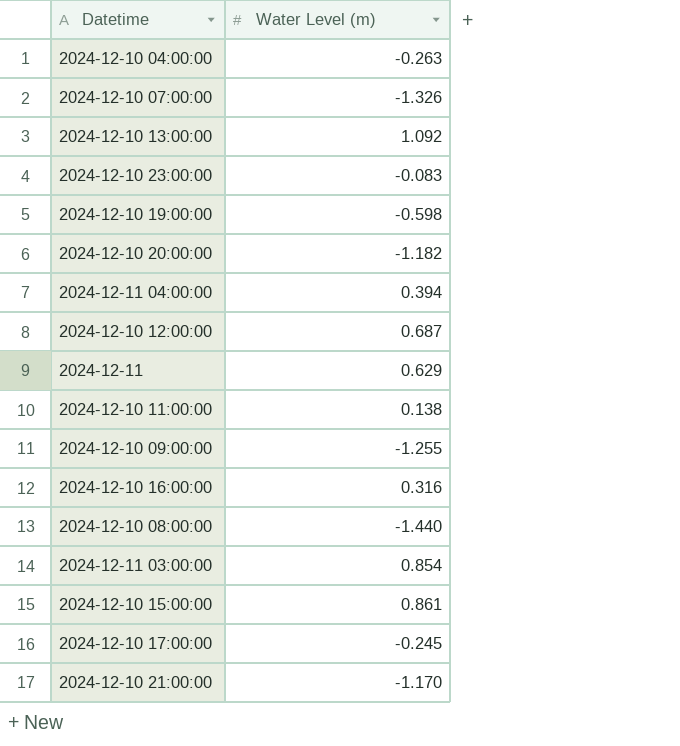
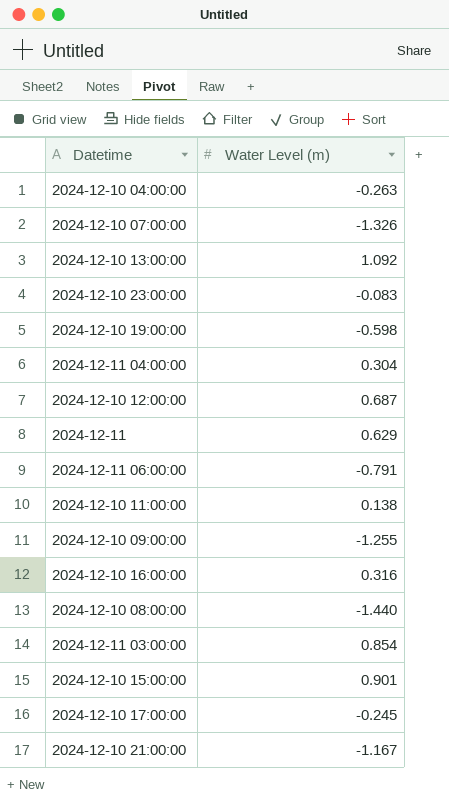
row 2024-12-10 20:00:00: -1.182 -> none
2024-12-11 04:00:00 | Water Level (m): 0.394 -> 0.304
row 2024-12-11 06:00:00: none -> -0.791
2024-12-10 15:00:00 | Water Level (m): 0.861 -> 0.901
2024-12-10 21:00:00 | Water Level (m): -1.170 -> -1.167

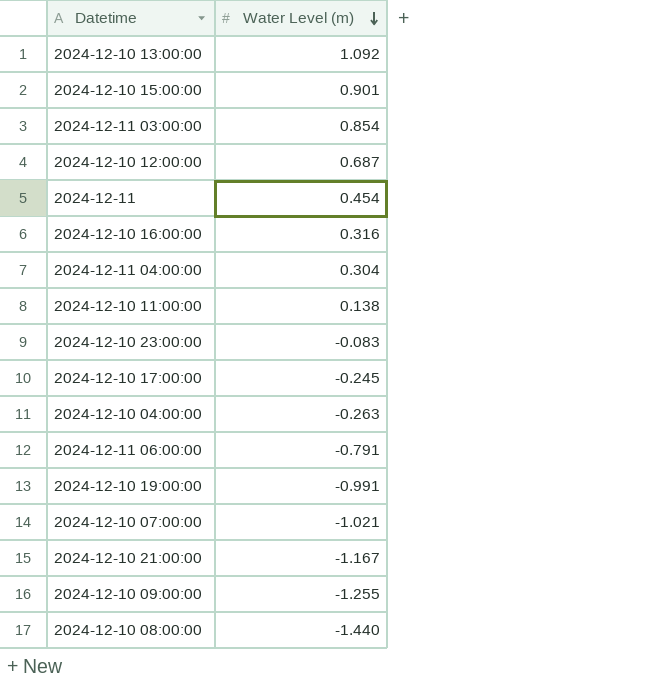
row order: none -> Water Level (m) descending
2024-12-11 | Water Level (m): 0.629 -> 0.454
2024-12-10 19:00:00 | Water Level (m): -0.598 -> -0.991
2024-12-10 07:00:00 | Water Level (m): -1.326 -> -1.021

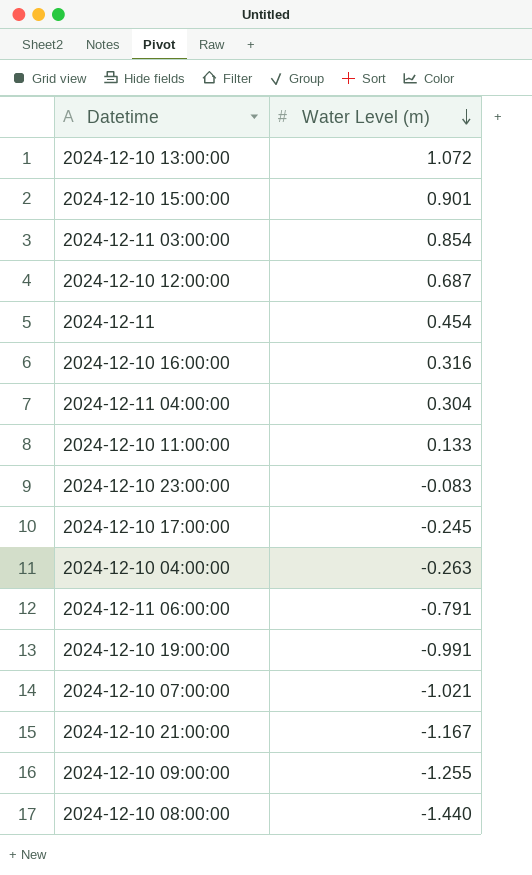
2024-12-10 13:00:00 | Water Level (m): 1.092 -> 1.072
2024-12-10 11:00:00 | Water Level (m): 0.138 -> 0.133

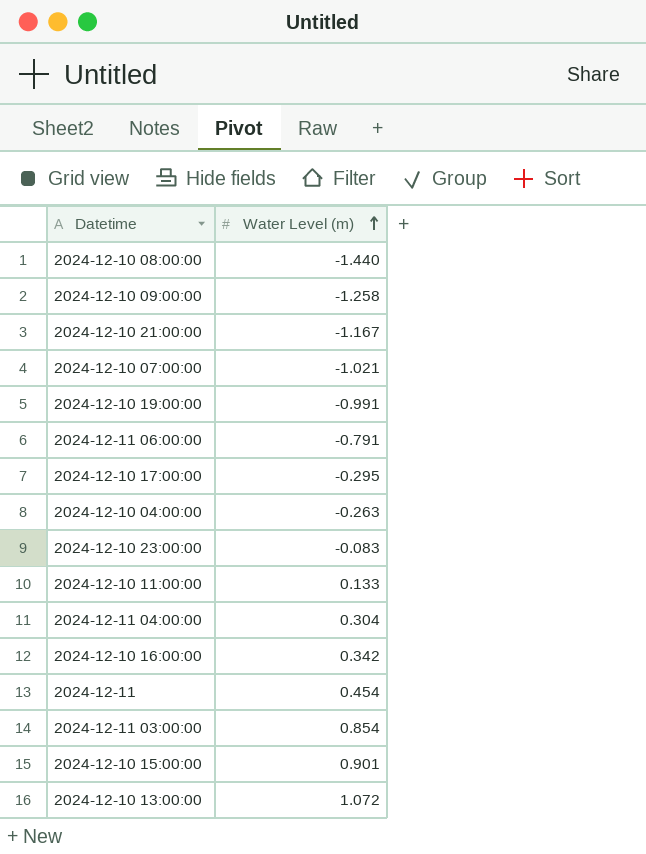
row order: Water Level (m) descending -> Water Level (m) ascending
row 2024-12-10 12:00:00: 0.687 -> none
2024-12-10 09:00:00 | Water Level (m): -1.255 -> -1.258
2024-12-10 17:00:00 | Water Level (m): -0.245 -> -0.295
2024-12-10 16:00:00 | Water Level (m): 0.316 -> 0.342

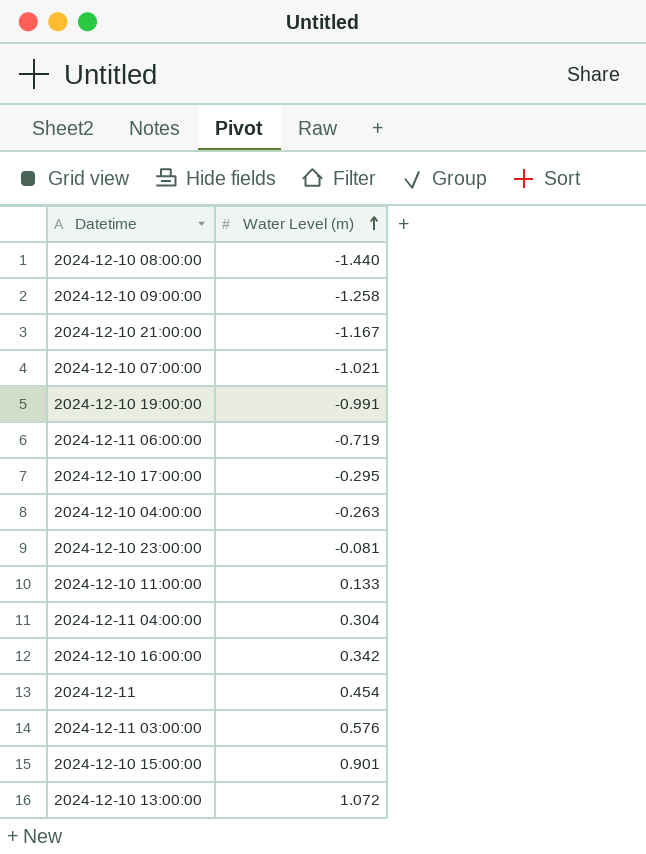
2024-12-11 06:00:00 | Water Level (m): -0.791 -> -0.719
2024-12-10 23:00:00 | Water Level (m): -0.083 -> -0.081
2024-12-11 03:00:00 | Water Level (m): 0.854 -> 0.576

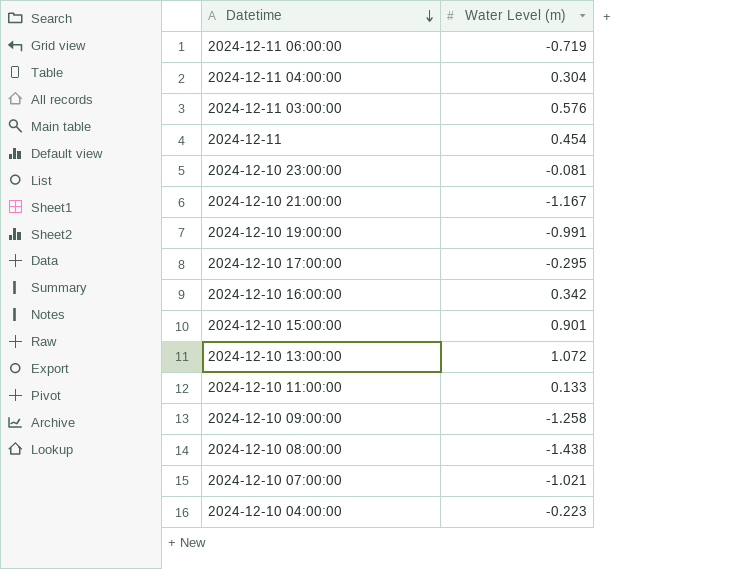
row order: Water Level (m) ascending -> Datetime descending
2024-12-10 08:00:00 | Water Level (m): -1.440 -> -1.438
2024-12-10 04:00:00 | Water Level (m): -0.263 -> -0.223

